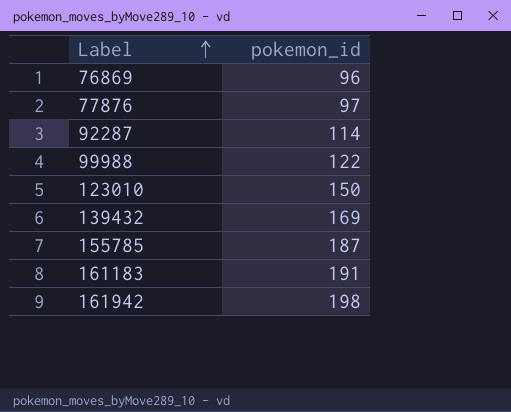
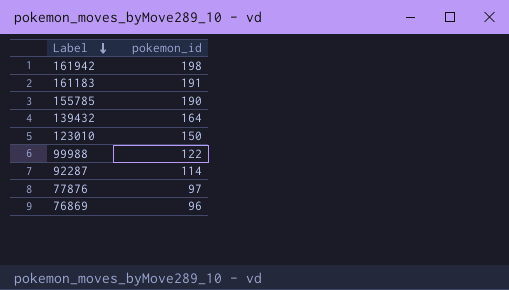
row order: Label ascending -> Label descending
155785 | pokemon_id: 187 -> 190
139432 | pokemon_id: 169 -> 164

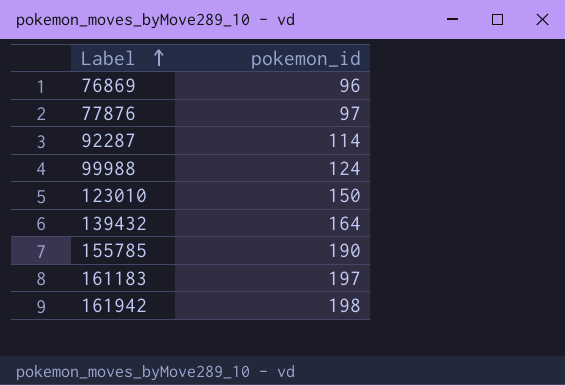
row order: Label descending -> Label ascending
99988 | pokemon_id: 122 -> 124
161183 | pokemon_id: 191 -> 197

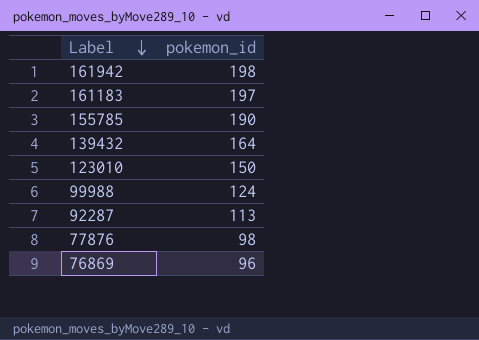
row order: Label ascending -> Label descending
92287 | pokemon_id: 114 -> 113
77876 | pokemon_id: 97 -> 98

